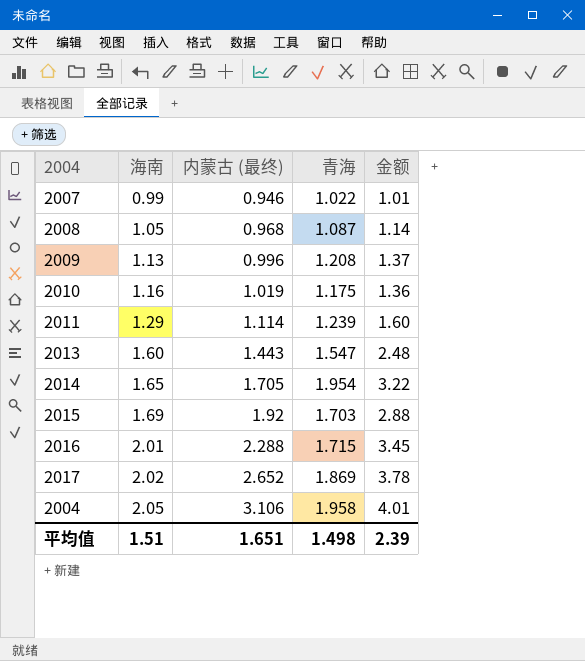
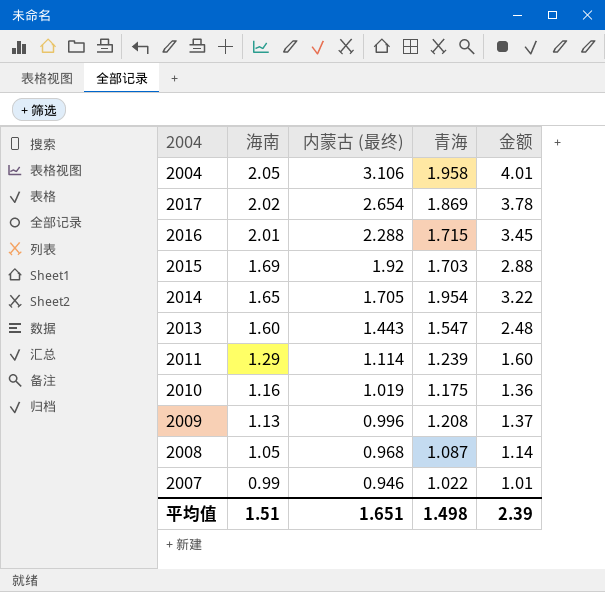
row order: 海南 ascending -> 海南 descending
2017 | 内蒙古 (最终): 2.652 -> 2.654

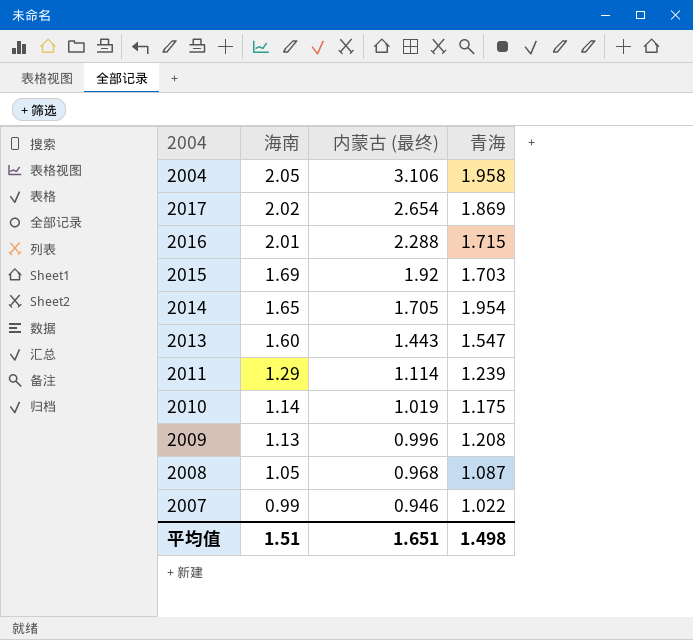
column 金额 | formula: [海南] * [青海] -> none
2010 | 海南: 1.16 -> 1.14

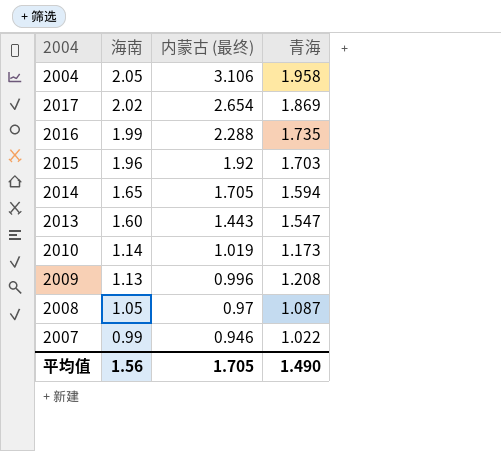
row 2011: 1.29 | 1.114 | 1.239 -> none
2016 | 海南: 2.01 -> 1.99
2016 | 青海: 1.715 -> 1.735
2015 | 海南: 1.69 -> 1.96
2014 | 青海: 1.954 -> 1.594
2010 | 青海: 1.175 -> 1.173
2008 | 内蒙古 (最终): 0.968 -> 0.97
平均值 | 海南: 1.51 -> 1.56
平均值 | 内蒙古 (最终): 1.651 -> 1.705
平均值 | 青海: 1.498 -> 1.490

